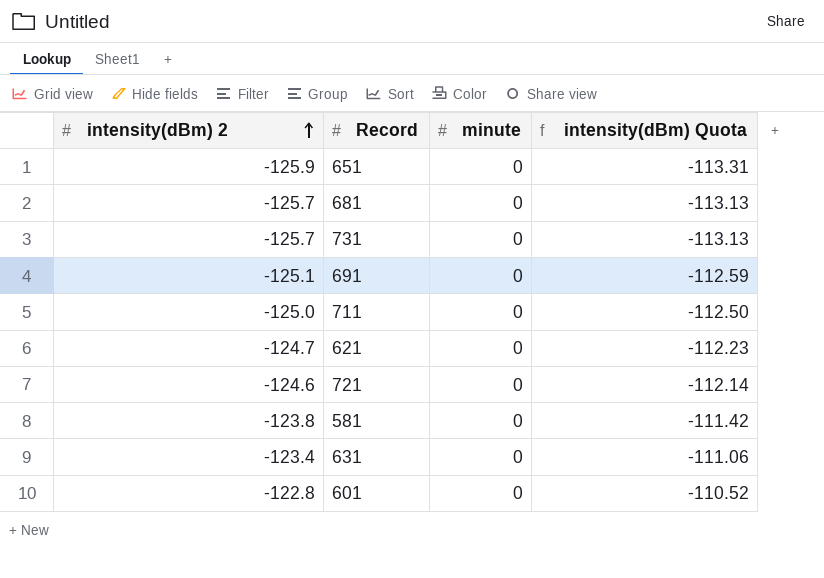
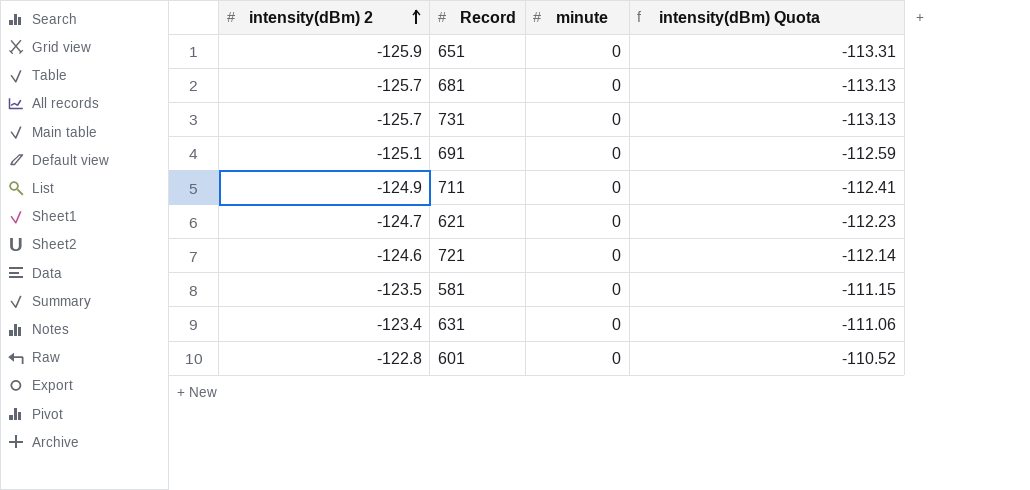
711 | intensity(dBm) 2: -125.0 -> -124.9
711 | intensity(dBm) Quota: -112.50 -> -112.41
581 | intensity(dBm) 2: -123.8 -> -123.5
581 | intensity(dBm) Quota: -111.42 -> -111.15

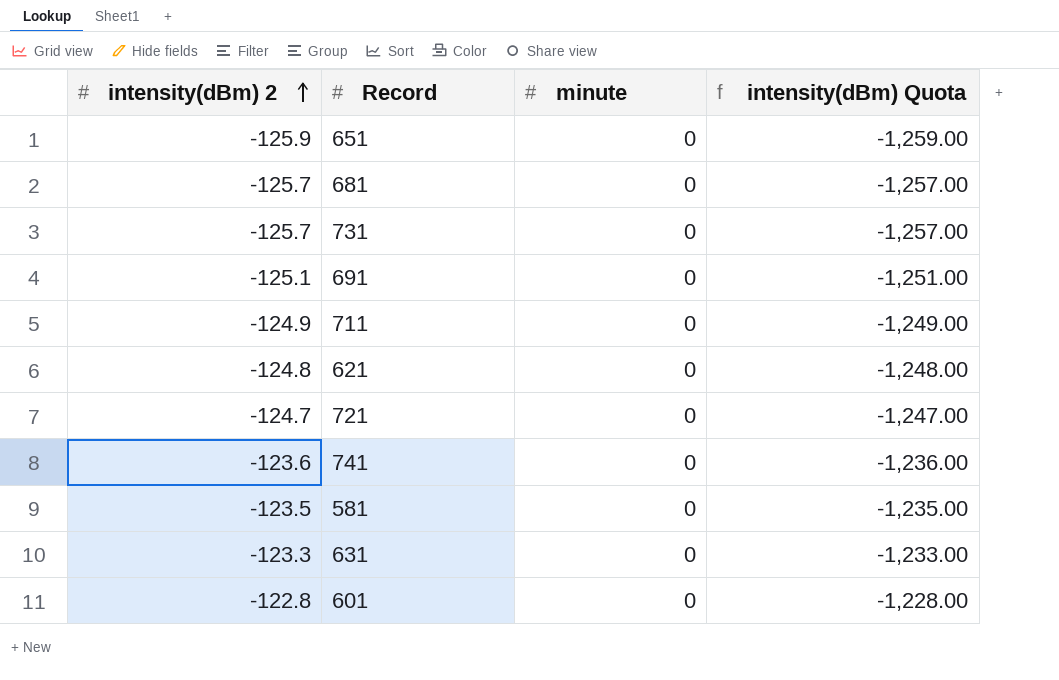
column intensity(dBm) Quota | formula: [intensity(dBm) 2] * 0.9 -> [intensity(dBm) 2] * 10
621 | intensity(dBm) 2: -124.7 -> -124.8
721 | intensity(dBm) 2: -124.6 -> -124.7
row 741: none -> -123.6 | 0 | -1,236.00
631 | intensity(dBm) 2: -123.4 -> -123.3

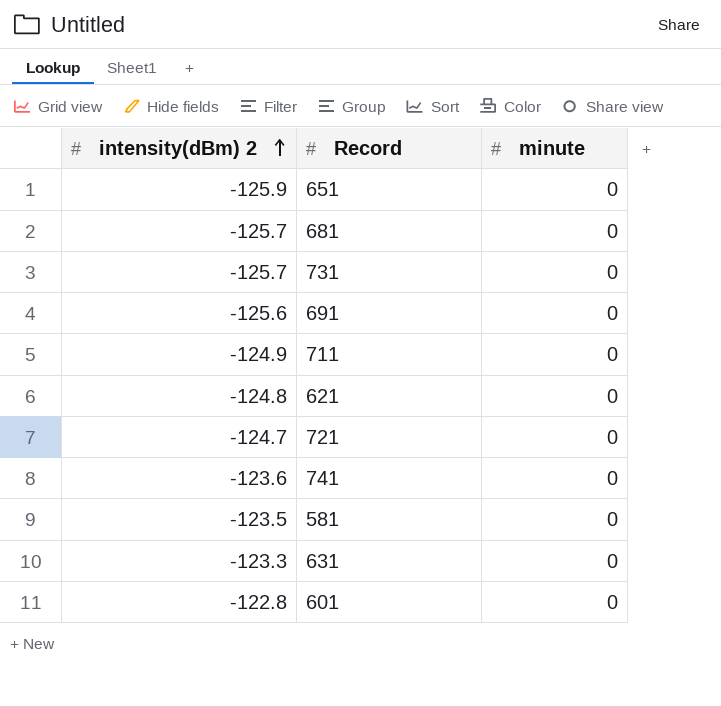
column intensity(dBm) Quota | formula: [intensity(dBm) 2] * 10 -> none
691 | intensity(dBm) 2: -125.1 -> -125.6

